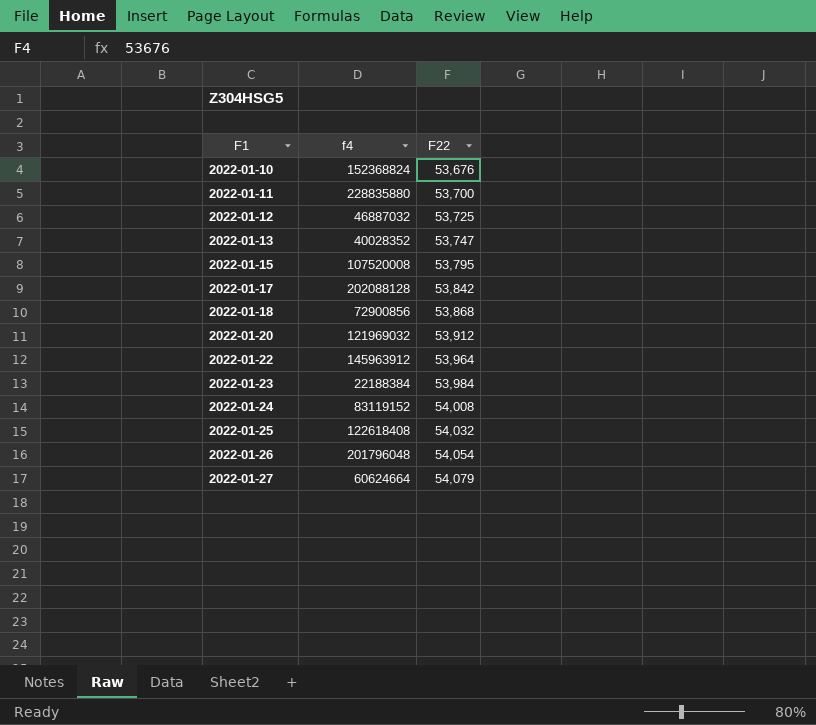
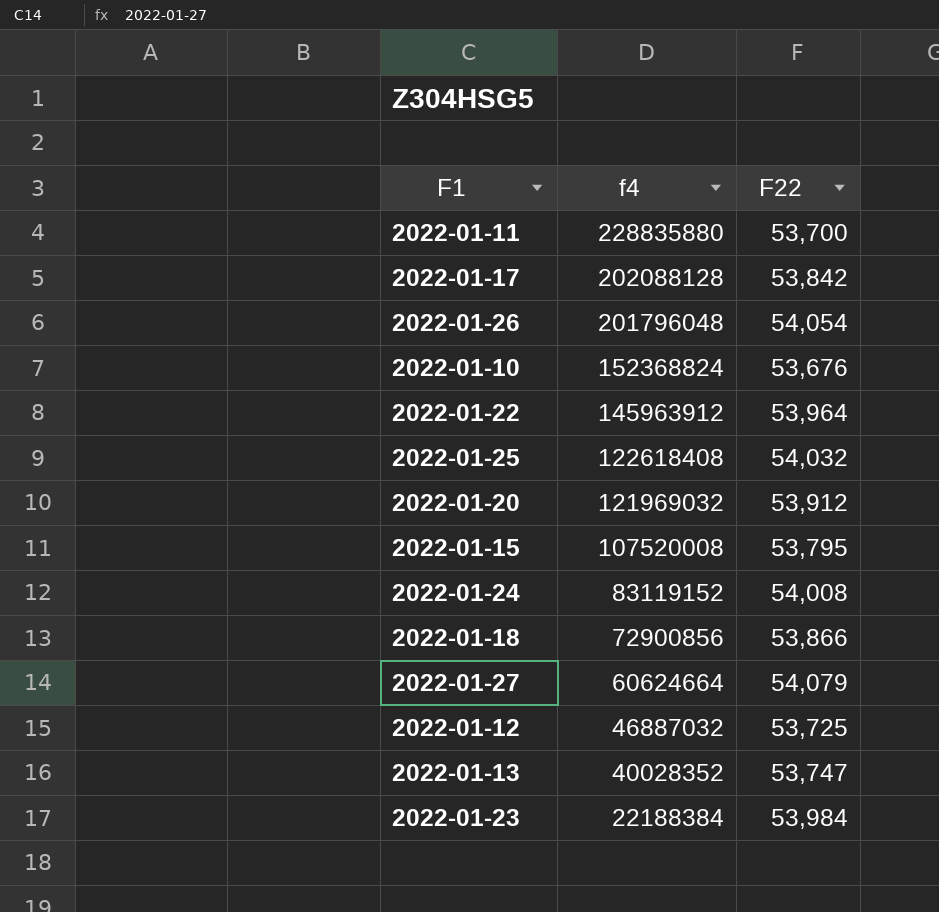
row order: F1 ascending -> f4 descending
2022-01-18 | F22: 53,868 -> 53,866

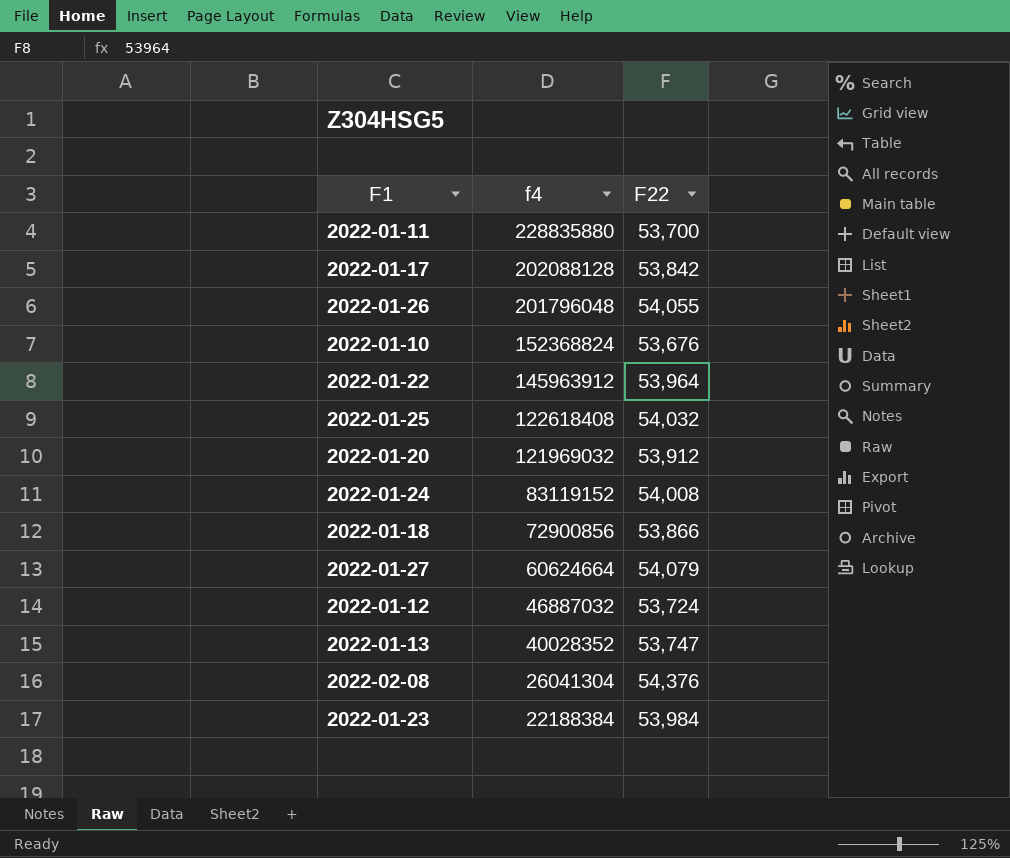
row 2022-01-15: 107520008 | 53,795 -> none
2022-01-26 | F22: 54,054 -> 54,055
2022-01-12 | F22: 53,725 -> 53,724
row 2022-02-08: none -> 26041304 | 54,376

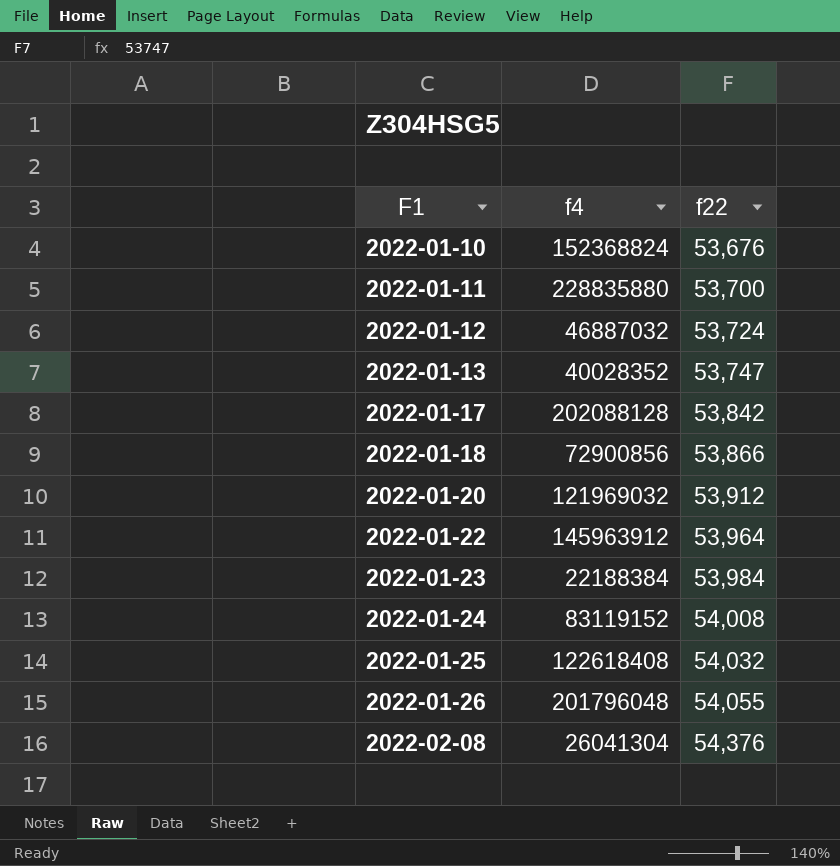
row order: f4 descending -> F1 ascending
column name: F22 -> f22
row 2022-01-27: 60624664 | 54,079 -> none

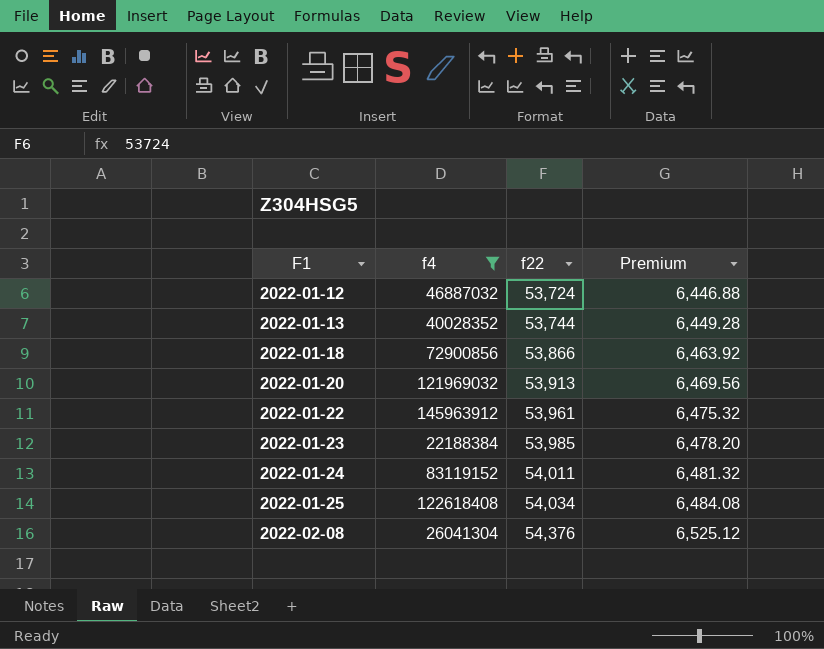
filter: none -> f4 <= 145963912
column Premium | formula: none -> [f22] * 0.12
2022-01-13 | f22: 53,747 -> 53,744
2022-01-20 | f22: 53,912 -> 53,913
2022-01-22 | f22: 53,964 -> 53,961
2022-01-23 | f22: 53,984 -> 53,985
2022-01-24 | f22: 54,008 -> 54,011
2022-01-25 | f22: 54,032 -> 54,034

